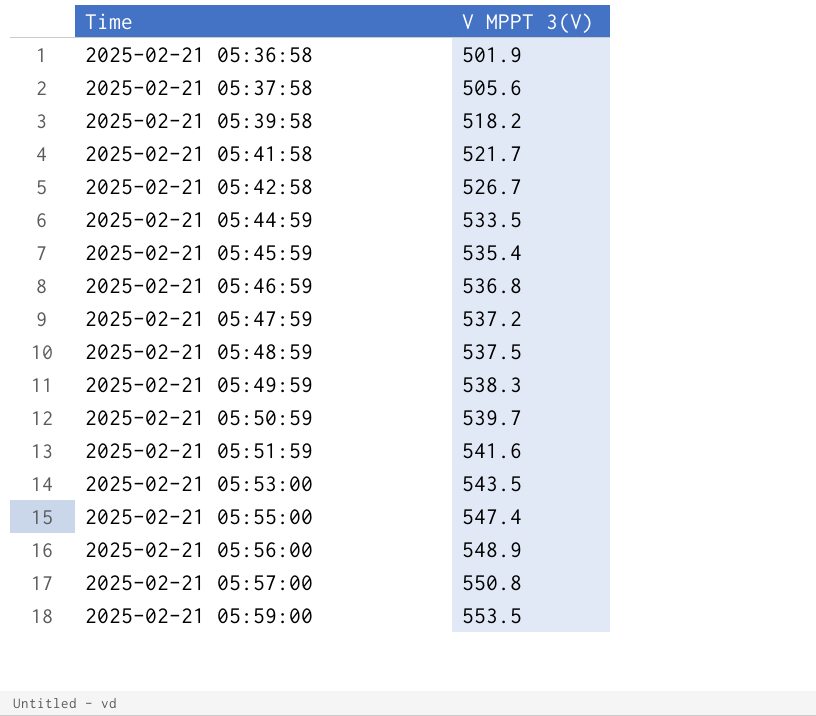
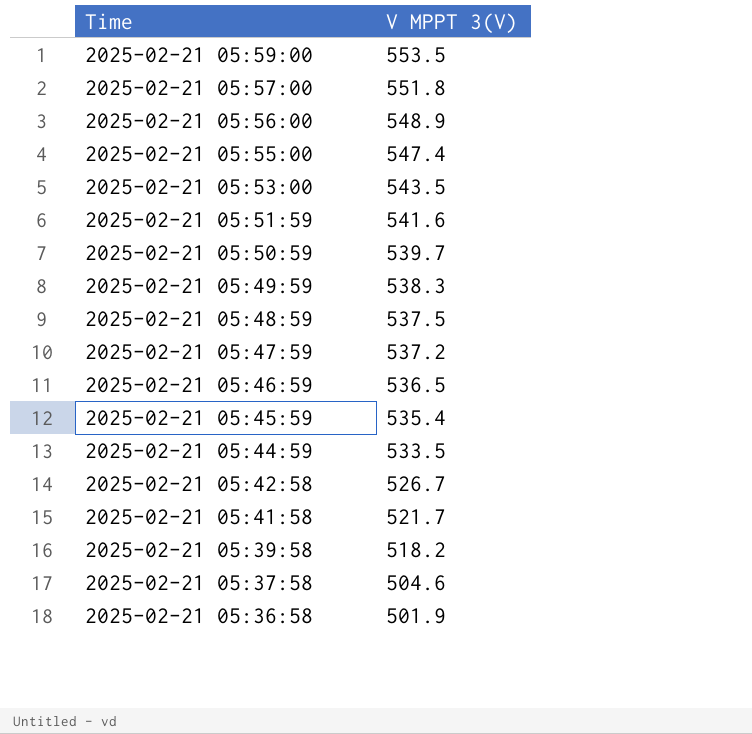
row order: Time ascending -> Time descending
2025-02-21 05:57:00 | V MPPT 3(V): 550.8 -> 551.8
2025-02-21 05:46:59 | V MPPT 3(V): 536.8 -> 536.5
2025-02-21 05:37:58 | V MPPT 3(V): 505.6 -> 504.6

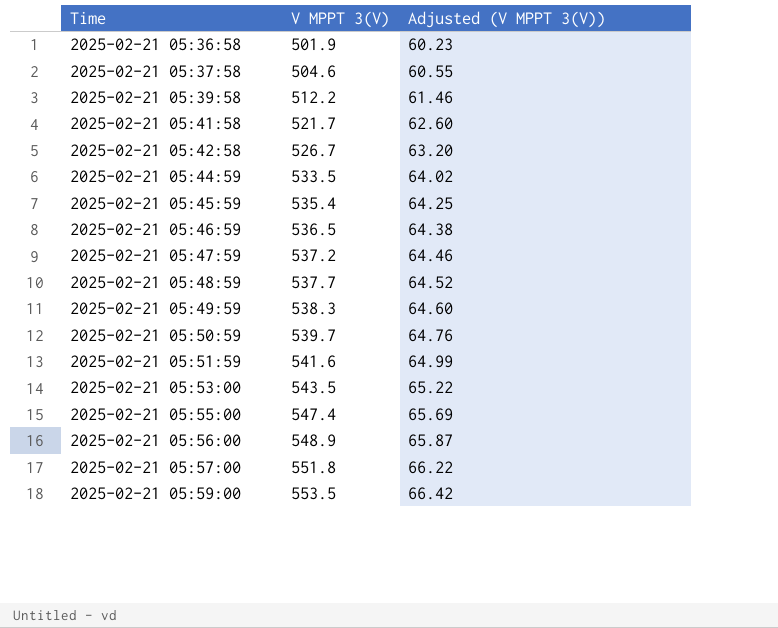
row order: Time descending -> Time ascending
column Adjusted (V MPPT 3(V)) | formula: none -> [V MPPT 3(V)] * 0.12
2025-02-21 05:39:58 | V MPPT 3(V): 518.2 -> 512.2
2025-02-21 05:48:59 | V MPPT 3(V): 537.5 -> 537.7

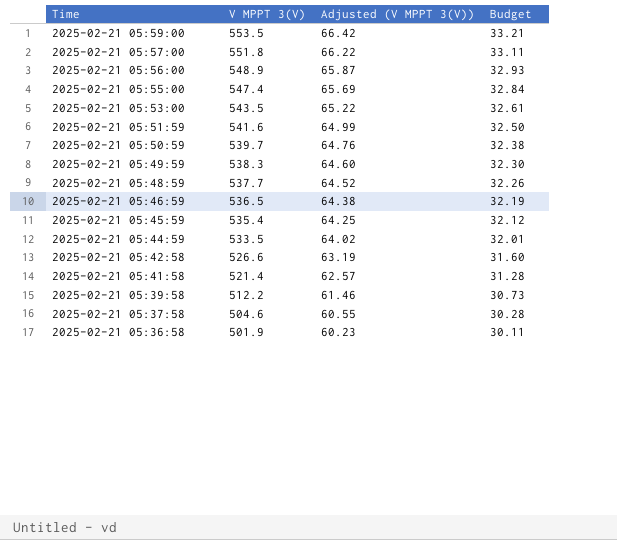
row order: Time ascending -> Time descending
column Budget | formula: none -> [V MPPT 3(V)] * 0.06
row 2025-02-21 05:47:59: 537.2 | 64.46 -> none
2025-02-21 05:42:58 | V MPPT 3(V): 526.7 -> 526.6
2025-02-21 05:42:58 | Adjusted (V MPPT 3(V)): 63.20 -> 63.19
2025-02-21 05:41:58 | V MPPT 3(V): 521.7 -> 521.4
2025-02-21 05:41:58 | Adjusted (V MPPT 3(V)): 62.60 -> 62.57

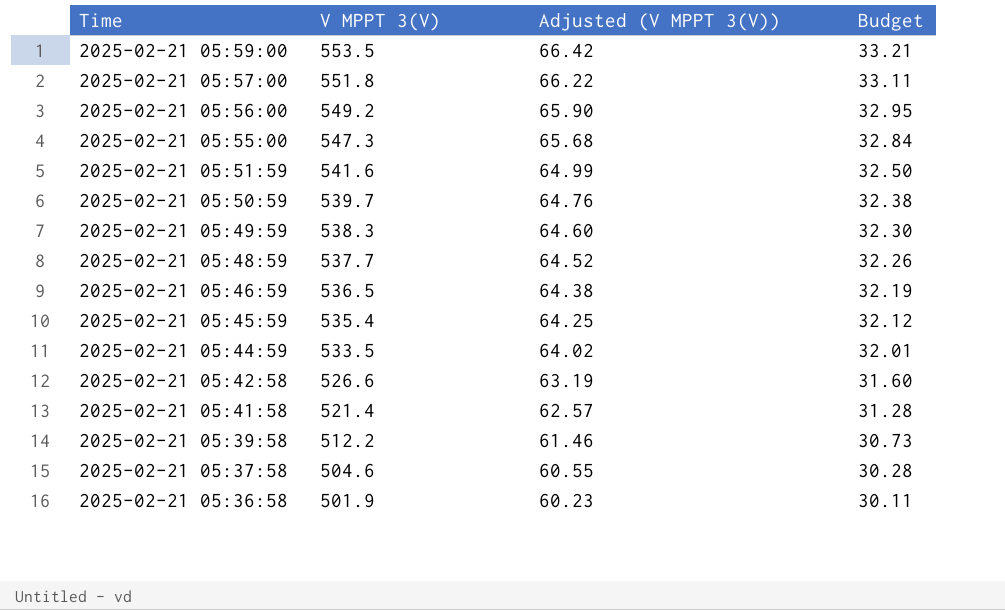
row 2025-02-21 05:53:00: 543.5 | 65.22 | 32.61 -> none
2025-02-21 05:56:00 | V MPPT 3(V): 548.9 -> 549.2
2025-02-21 05:56:00 | Adjusted (V MPPT 3(V)): 65.87 -> 65.90
2025-02-21 05:56:00 | Budget: 32.93 -> 32.95
2025-02-21 05:55:00 | V MPPT 3(V): 547.4 -> 547.3
2025-02-21 05:55:00 | Adjusted (V MPPT 3(V)): 65.69 -> 65.68

